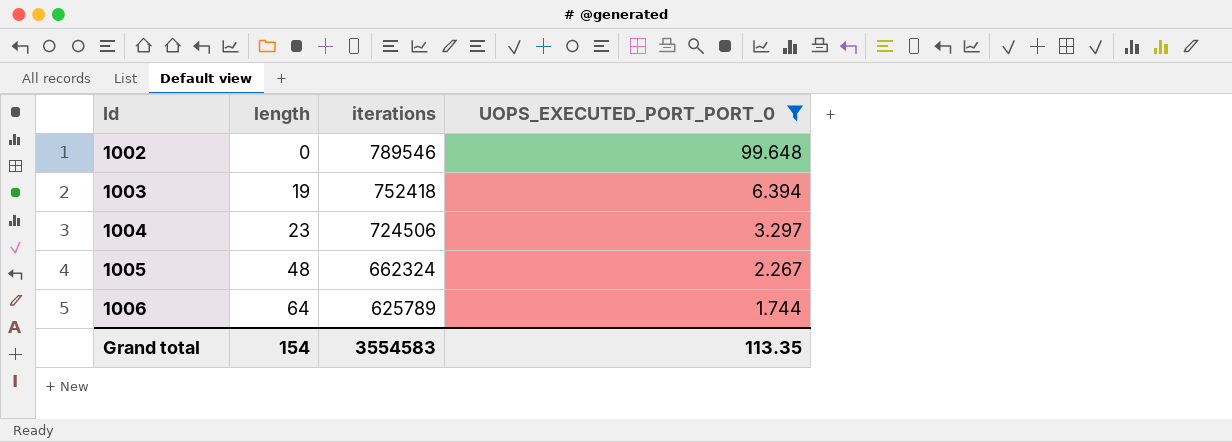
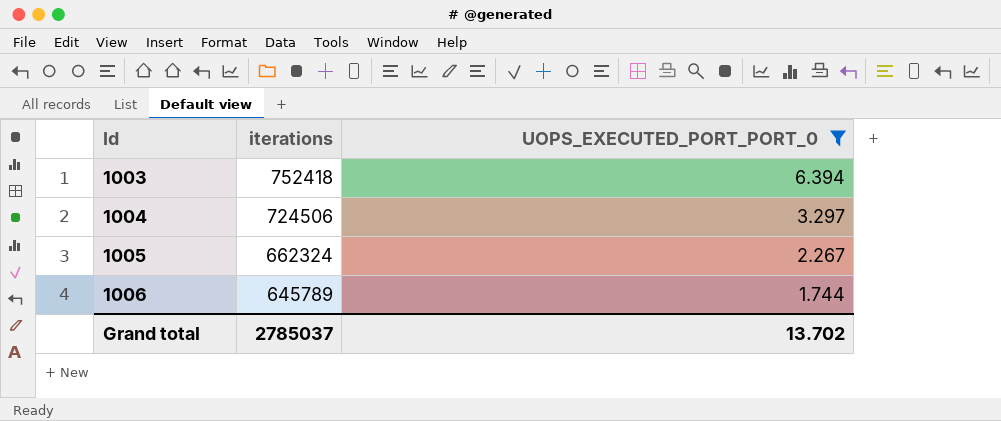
column length | position: 2 -> none
row 1002: 0 | 789546 | 99.648 -> none
1006 | iterations: 625789 -> 645789
Grand total | iterations: 3554583 -> 2785037
Grand total | UOPS_EXECUTED_PORT_PORT_0: 113.35 -> 13.702

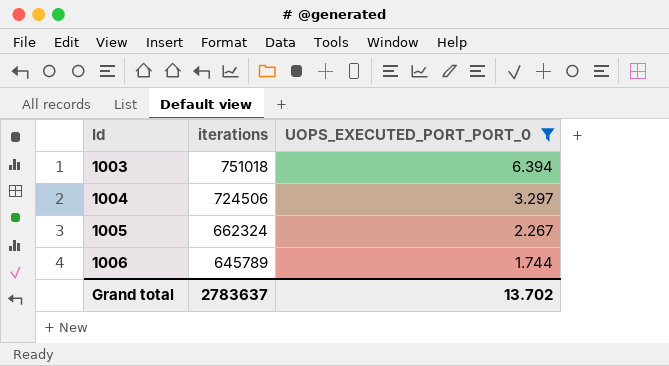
1003 | iterations: 752418 -> 751018
Grand total | iterations: 2785037 -> 2783637

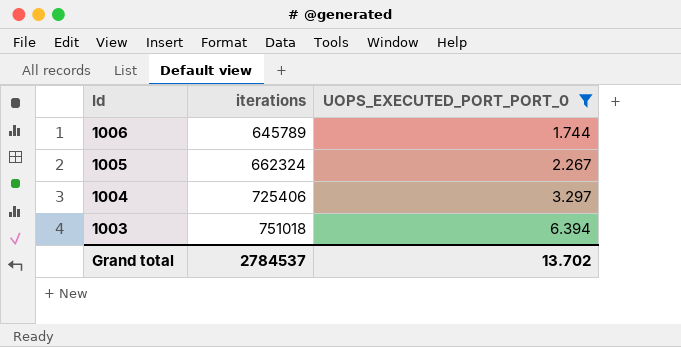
row order: Id ascending -> Id descending
1004 | iterations: 724506 -> 725406
Grand total | iterations: 2783637 -> 2784537

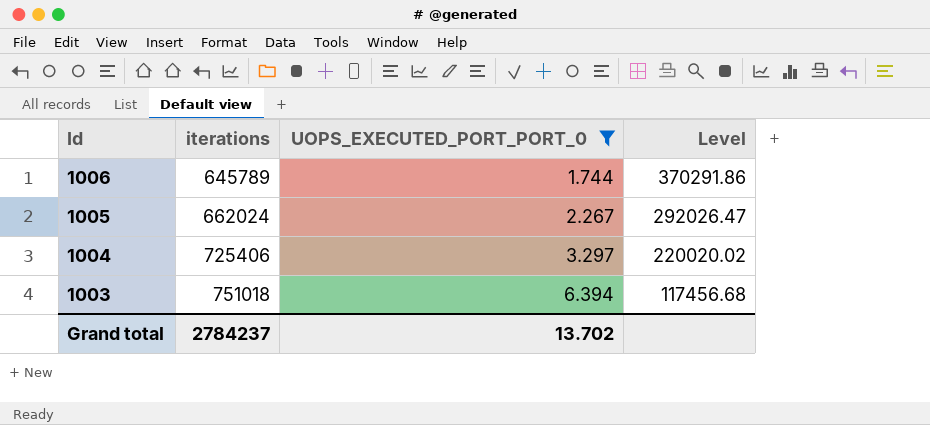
column Level | formula: none -> [iterations] / [UOPS_EXECUTED_PORT_PORT_0]
1005 | iterations: 662324 -> 662024
Grand total | iterations: 2784537 -> 2784237

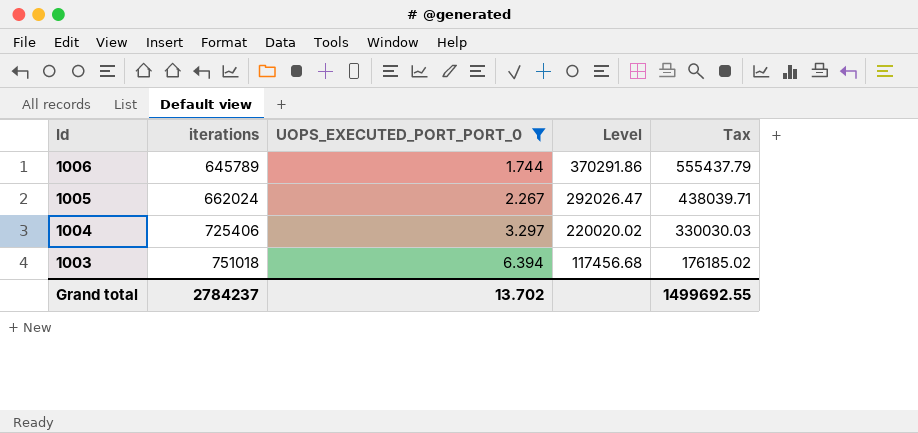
column Tax | formula: none -> [Level] * 1.5

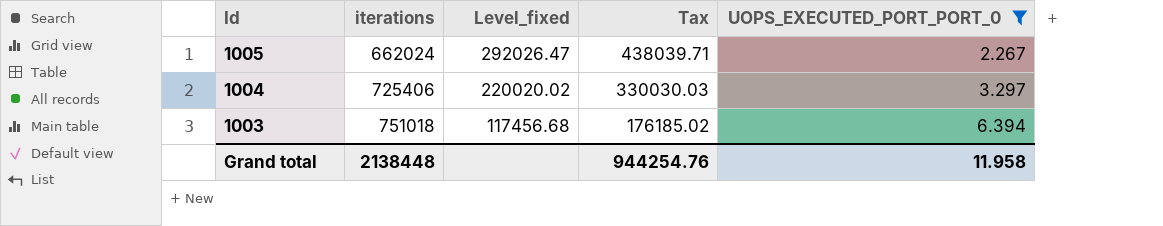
column name: Level -> Level_fixed
column UOPS_EXECUTED_PORT_PORT_0 | position: 3 -> 5
row 1006: 645789 | 1.744 | 370291.86 | 555437.79 -> none
Grand total | iterations: 2784237 -> 2138448
Grand total | Tax: 1499692.55 -> 944254.76
Grand total | UOPS_EXECUTED_PORT_PORT_0: 13.702 -> 11.958

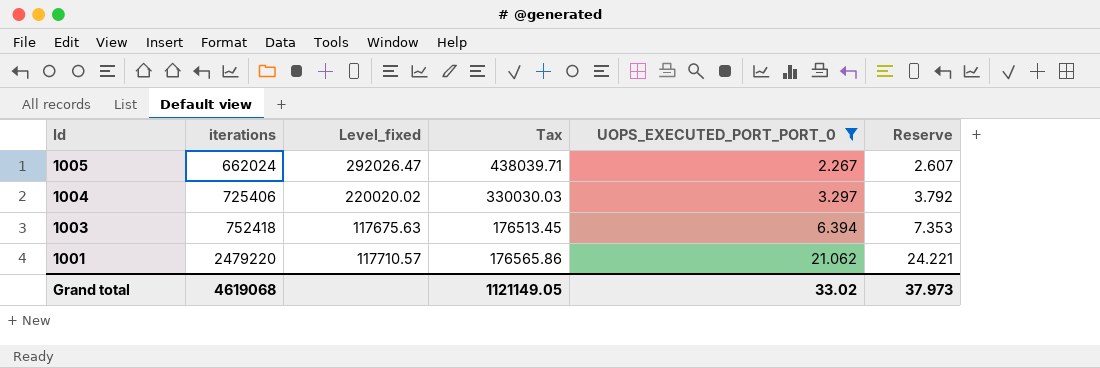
column Reserve | formula: none -> [UOPS_EXECUTED_PORT_PORT_0] * 1.15
1003 | iterations: 751018 -> 752418
1003 | Level_fixed: 117456.68 -> 117675.63
1003 | Tax: 176185.02 -> 176513.45
row 1001: none -> 2479220 | 117710.57 | 176565.86 | 21.062 | 24.221
Grand total | iterations: 2138448 -> 4619068
Grand total | Tax: 944254.76 -> 1121149.05
Grand total | UOPS_EXECUTED_PORT_PORT_0: 11.958 -> 33.02

